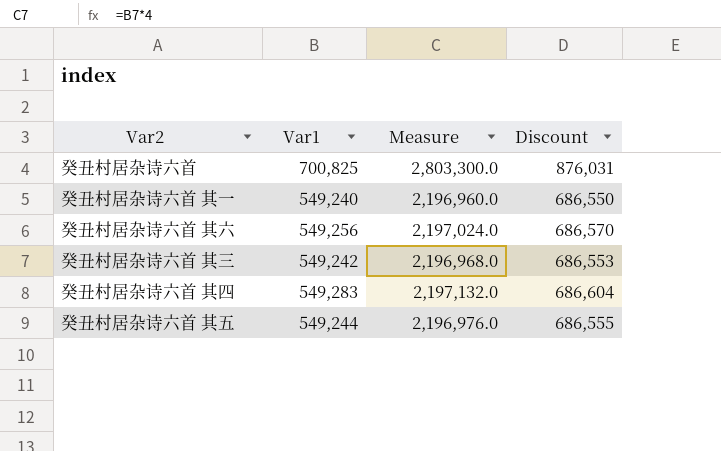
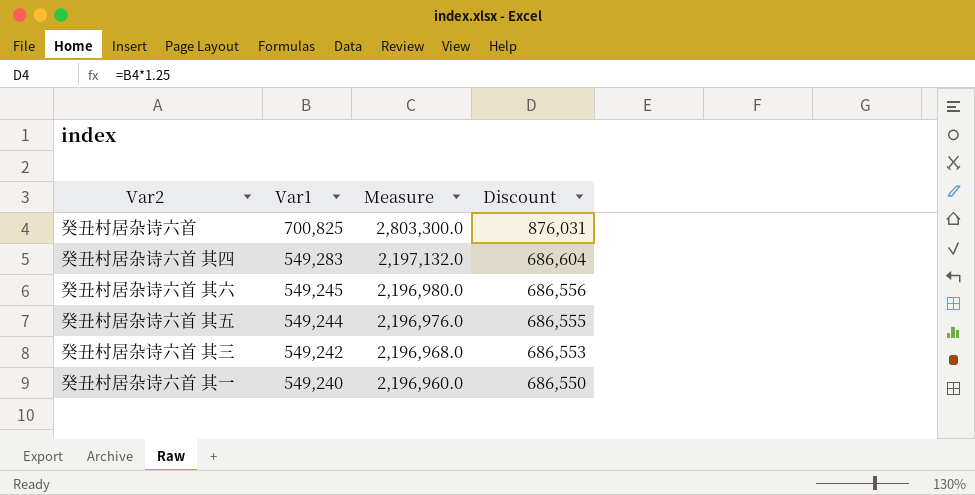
row order: none -> Var1 descending
癸丑村居杂诗六首 其六 | Var1: 549,256 -> 549,245
癸丑村居杂诗六首 其六 | Measure: 2,197,024.0 -> 2,196,980.0
癸丑村居杂诗六首 其六 | Discount: 686,570 -> 686,556

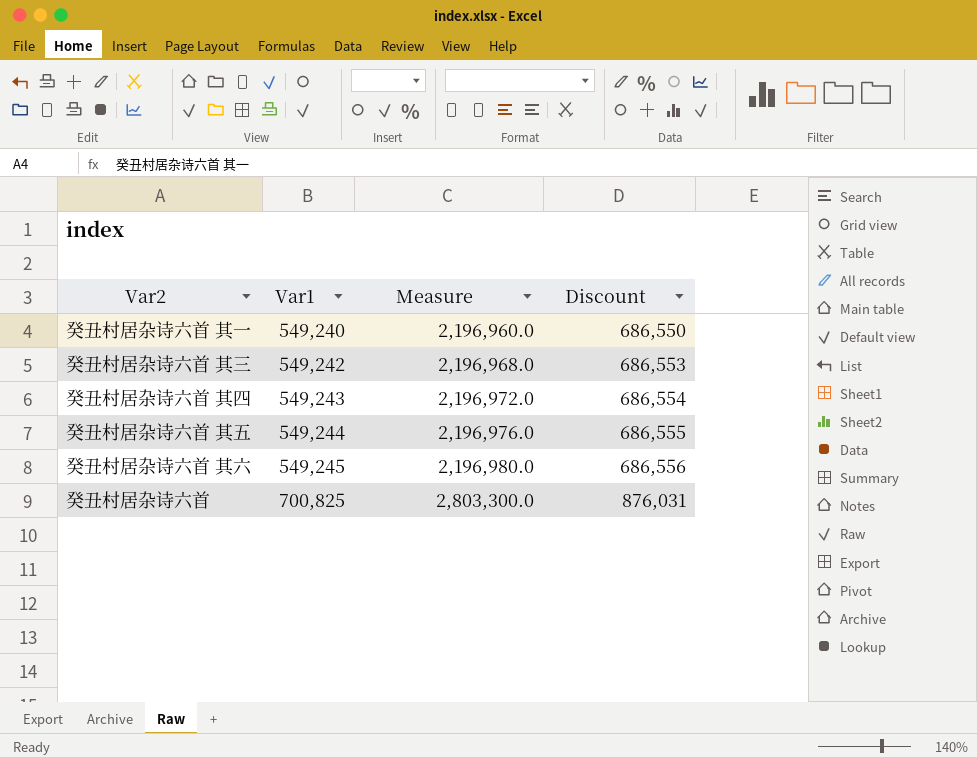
row order: Var1 descending -> Var1 ascending
癸丑村居杂诗六首 其四 | Var1: 549,283 -> 549,243
癸丑村居杂诗六首 其四 | Measure: 2,197,132.0 -> 2,196,972.0
癸丑村居杂诗六首 其四 | Discount: 686,604 -> 686,554

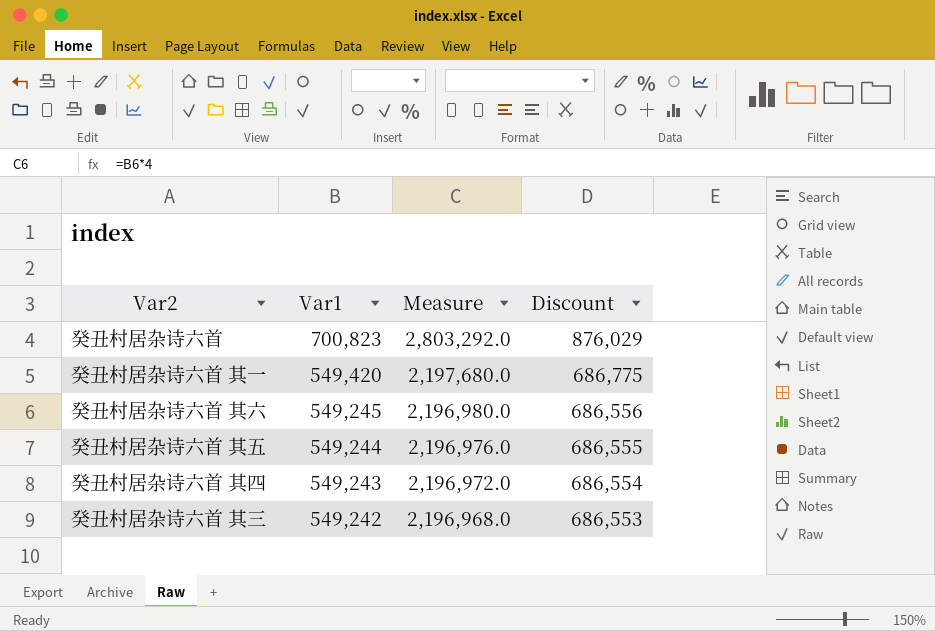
row order: Var1 ascending -> Var1 descending
癸丑村居杂诗六首 | Var1: 700,825 -> 700,823
癸丑村居杂诗六首 | Measure: 2,803,300.0 -> 2,803,292.0
癸丑村居杂诗六首 | Discount: 876,031 -> 876,029
癸丑村居杂诗六首 其一 | Var1: 549,240 -> 549,420
癸丑村居杂诗六首 其一 | Measure: 2,196,960.0 -> 2,197,680.0
癸丑村居杂诗六首 其一 | Discount: 686,550 -> 686,775

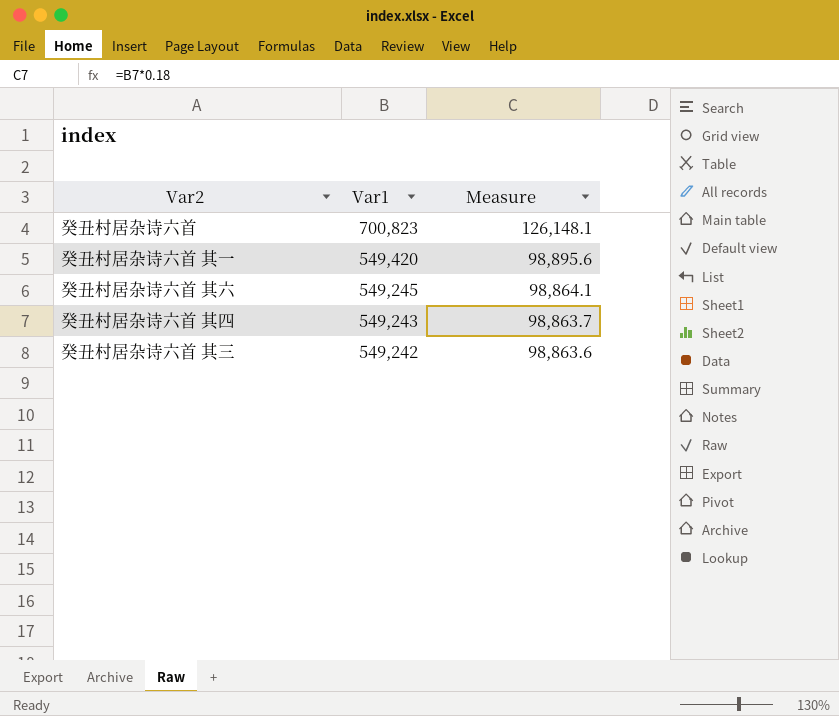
column Discount | formula: [Var1] * 1.25 -> none
column Measure | formula: [Var1] * 4 -> [Var1] * 0.18
row 癸丑村居杂诗六首 其五: 549,244 | 2,196,976.0 | 686,555 -> none

